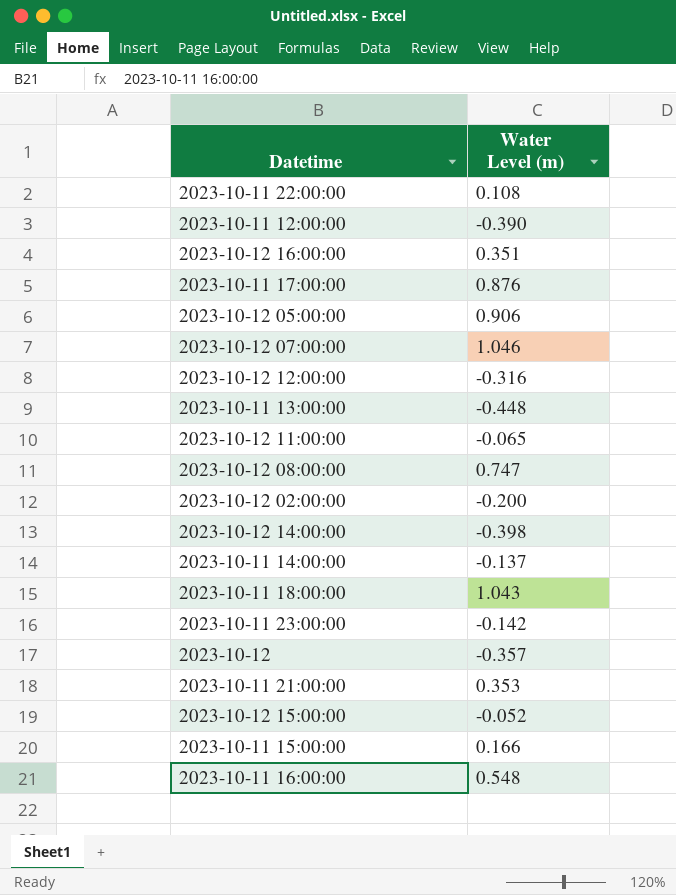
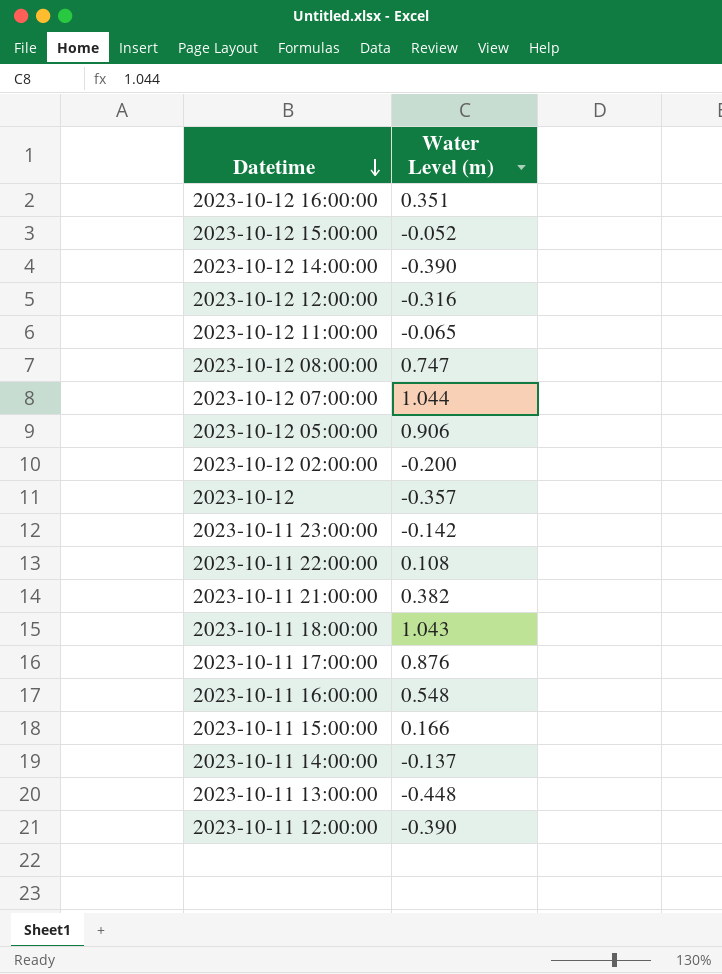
row order: none -> Datetime descending
2023-10-12 14:00:00 | Water Level (m): -0.398 -> -0.390
2023-10-12 07:00:00 | Water Level (m): 1.046 -> 1.044
2023-10-11 21:00:00 | Water Level (m): 0.353 -> 0.382

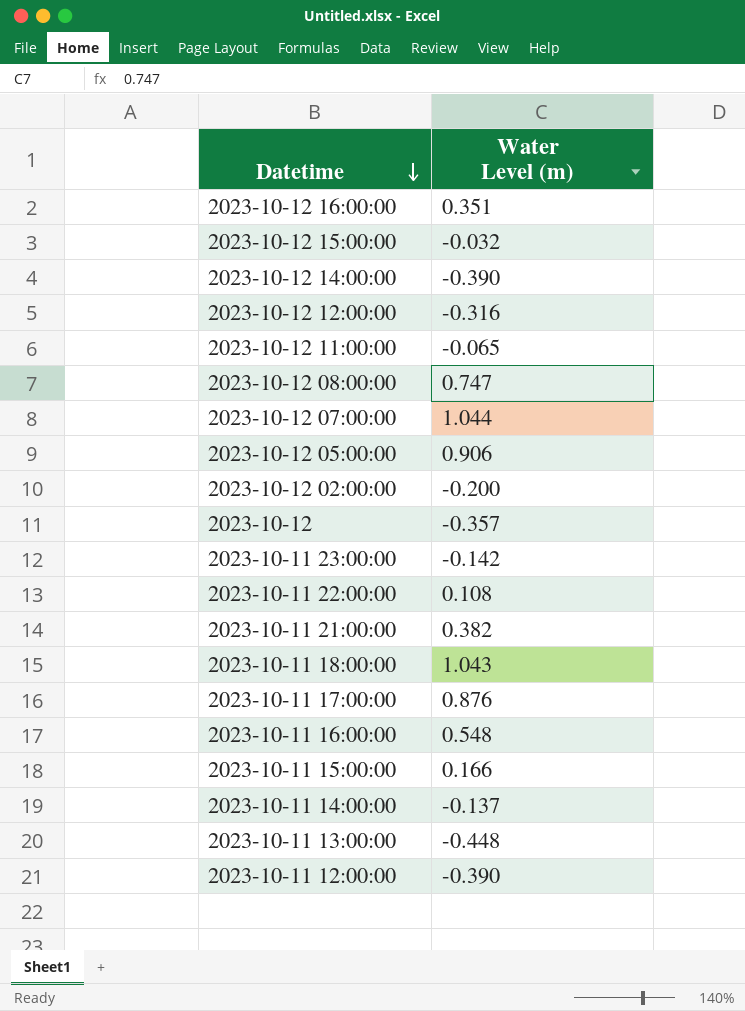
2023-10-12 15:00:00 | Water Level (m): -0.052 -> -0.032

